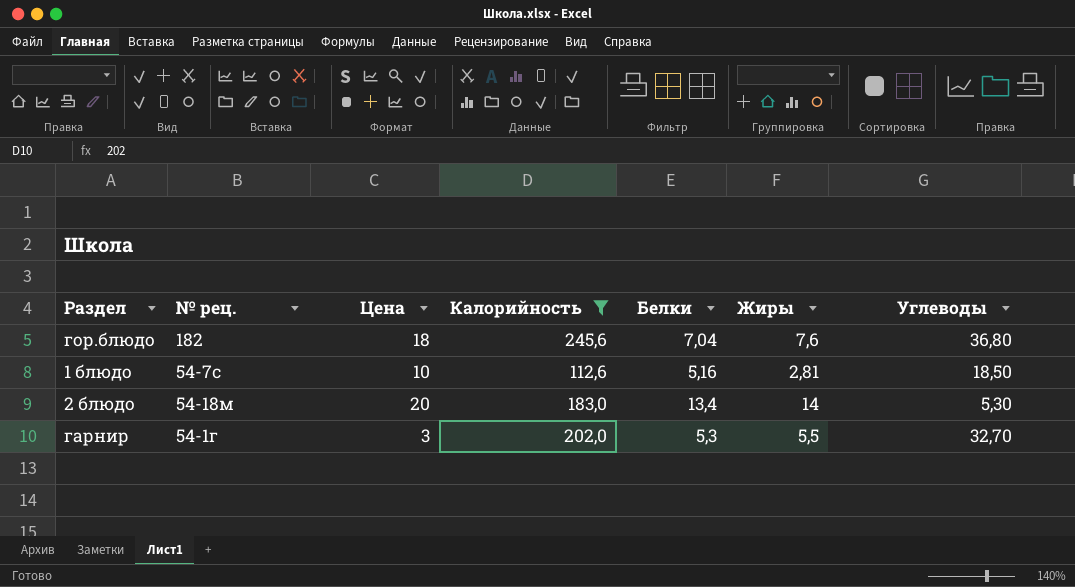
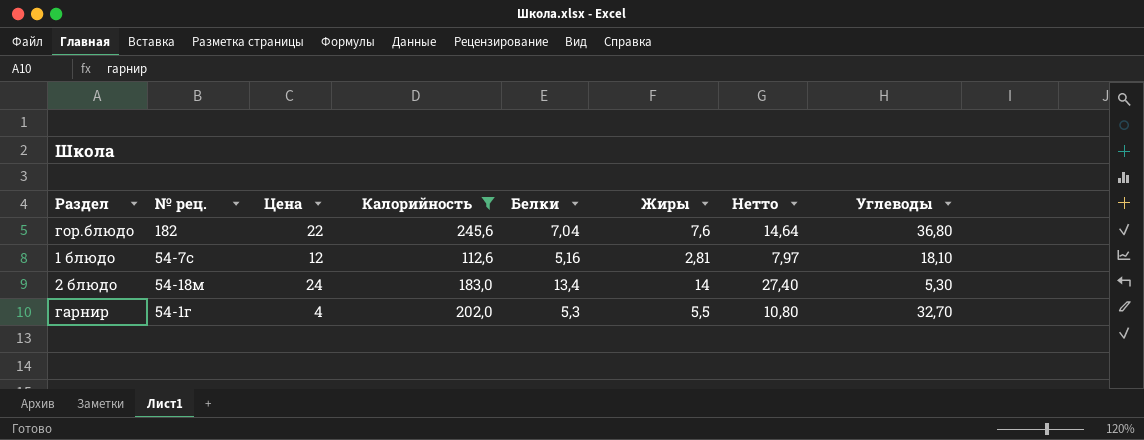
column Нетто | formula: none -> [Белки] + [Жиры]
гор.блюдо | Цена: 18 -> 22
1 блюдо | Цена: 10 -> 12
1 блюдо | Углеводы: 18,50 -> 18,10
2 блюдо | Цена: 20 -> 24
гарнир | Цена: 3 -> 4

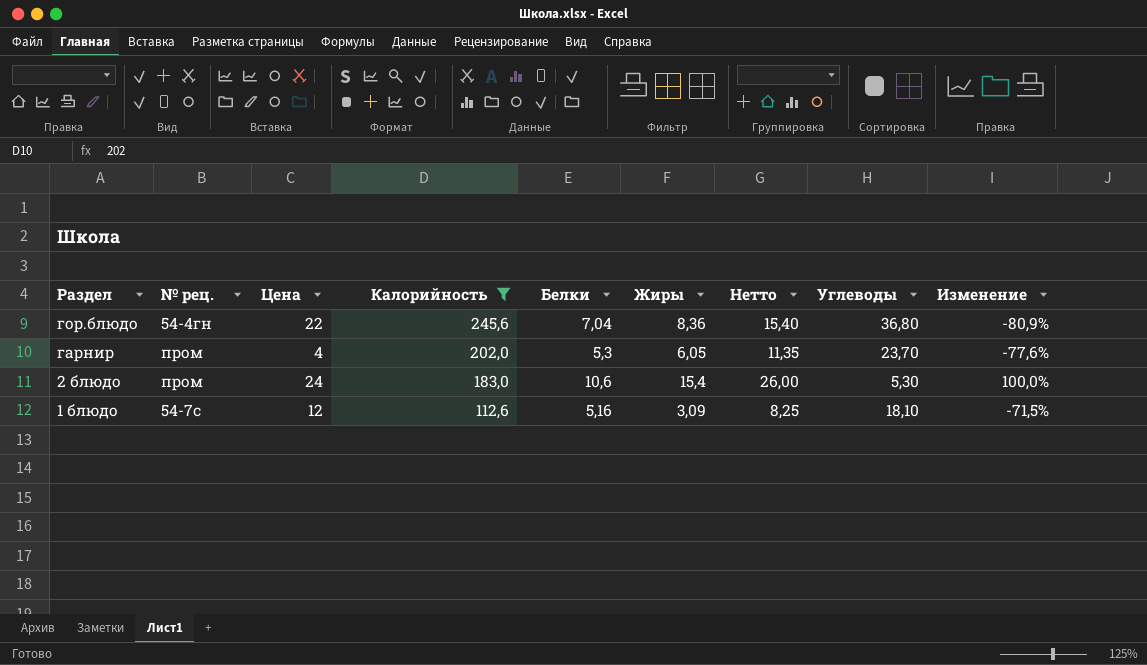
row order: none -> Раздел descending
column Изменение | formula: none -> ([Белки] - [Углеводы]) / [Углеводы]
гор.блюдо | № рец.: 182 -> 54-4гн
гор.блюдо | Жиры: 7,6 -> 8,36
гор.блюдо | Нетто: 14,64 -> 15,40
гарнир | № рец.: 54-1г -> пром
гарнир | Жиры: 5,5 -> 6,05
гарнир | Нетто: 10,80 -> 11,35
гарнир | Углеводы: 32,70 -> 23,70
2 блюдо | № рец.: 54-18м -> пром
2 блюдо | Белки: 13,4 -> 10,6
2 блюдо | Жиры: 14 -> 15,4
2 блюдо | Нетто: 27,40 -> 26,00
1 блюдо | Жиры: 2,81 -> 3,09
1 блюдо | Нетто: 7,97 -> 8,25

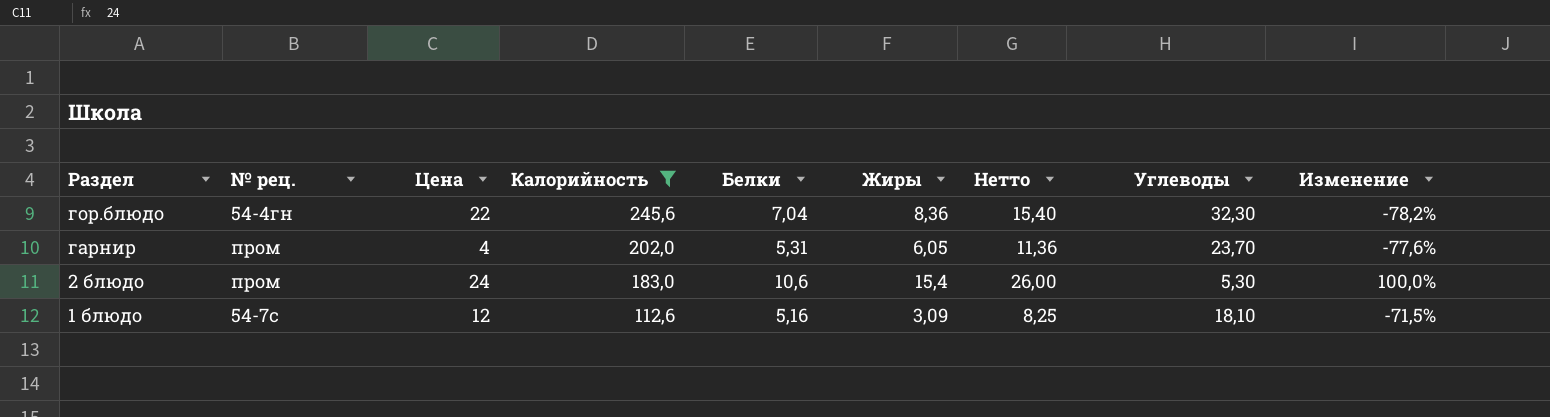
гор.блюдо | Углеводы: 36,80 -> 32,30
гор.блюдо | Изменение: -80,9% -> -78,2%
гарнир | Белки: 5,3 -> 5,31
гарнир | Нетто: 11,35 -> 11,36

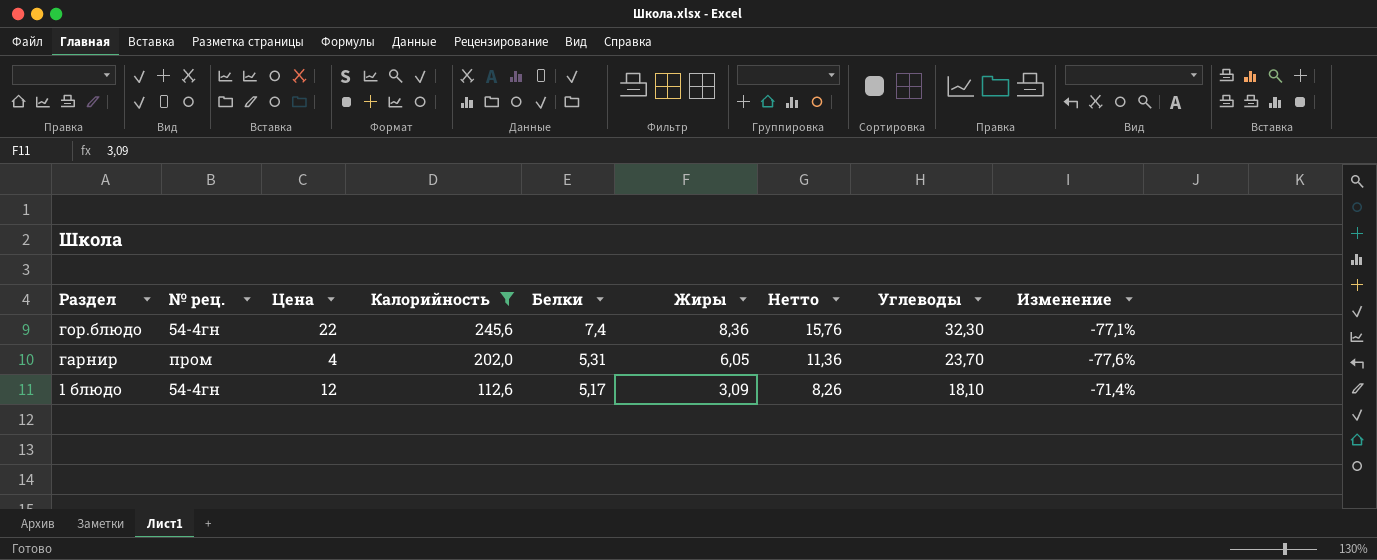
row 2 блюдо: пром | 24 | 183,0 | 10,6 | 15,4 | 26,00 | 5,30 | 100,0% -> none
гор.блюдо | Белки: 7,04 -> 7,4
гор.блюдо | Нетто: 15,40 -> 15,76
гор.блюдо | Изменение: -78,2% -> -77,1%
1 блюдо | № рец.: 54-7с -> 54-4гн
1 блюдо | Белки: 5,16 -> 5,17
1 блюдо | Нетто: 8,25 -> 8,26
1 блюдо | Изменение: -71,5% -> -71,4%

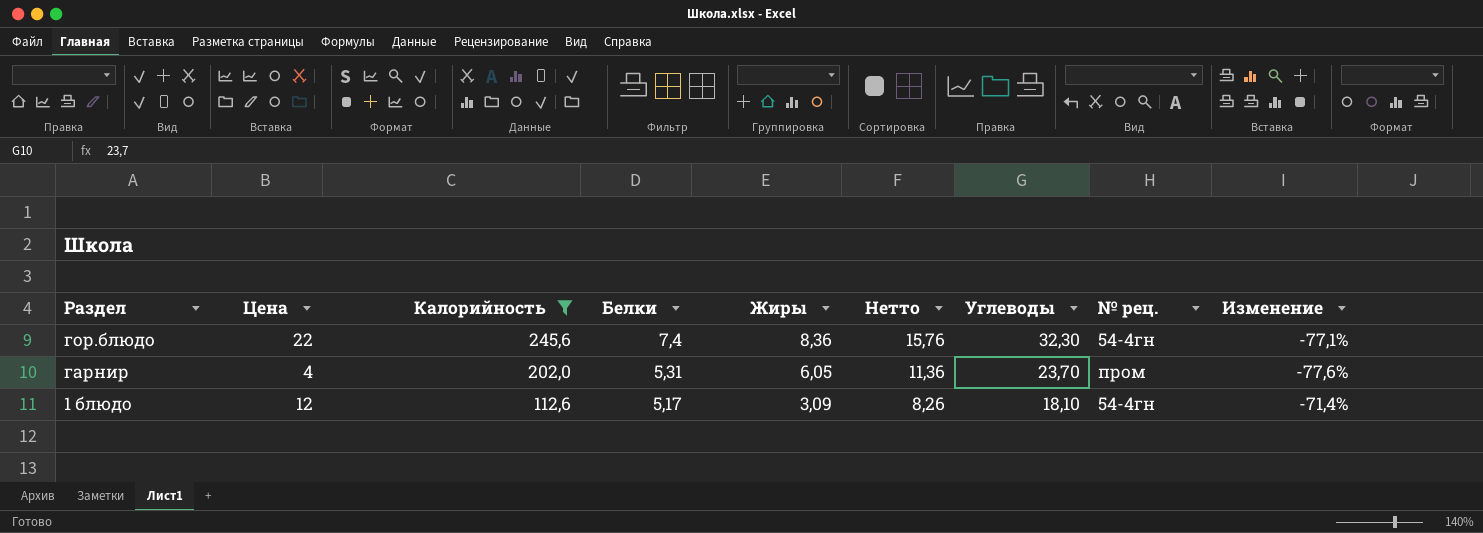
column № рец. | position: 2 -> 8

